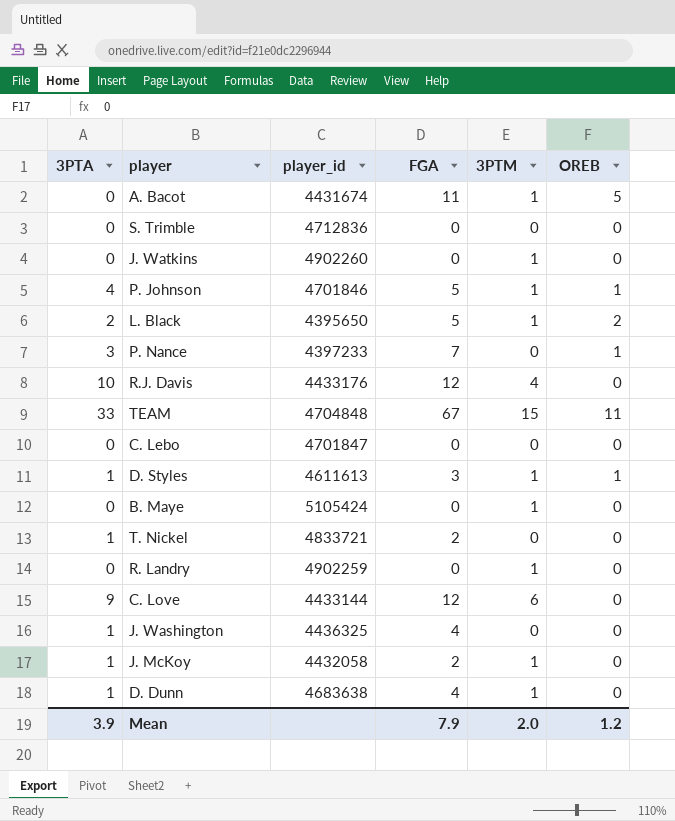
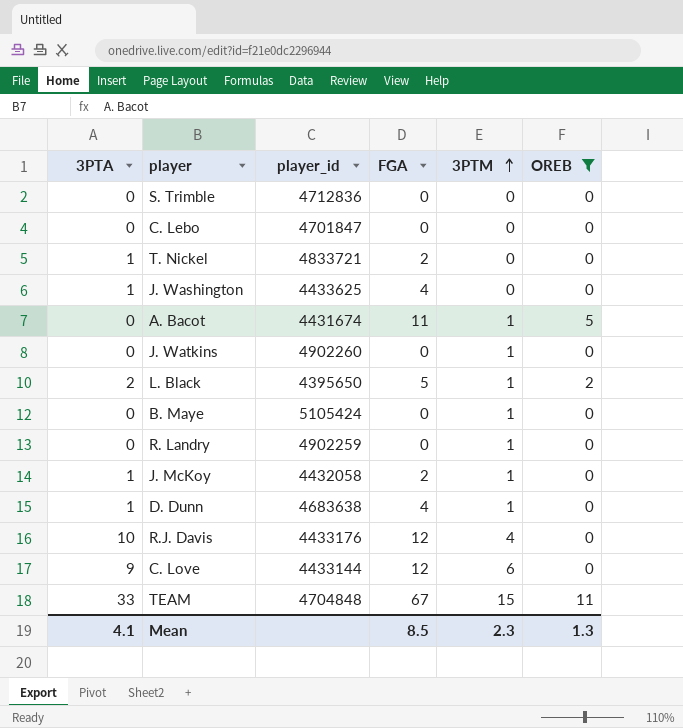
filter: none -> OREB != 1
row order: none -> 3PTM ascending
J. Washington | player_id: 4436325 -> 4433625
Mean | 3PTA: 3.9 -> 4.1
Mean | FGA: 7.9 -> 8.5
Mean | 3PTM: 2.0 -> 2.3
Mean | OREB: 1.2 -> 1.3

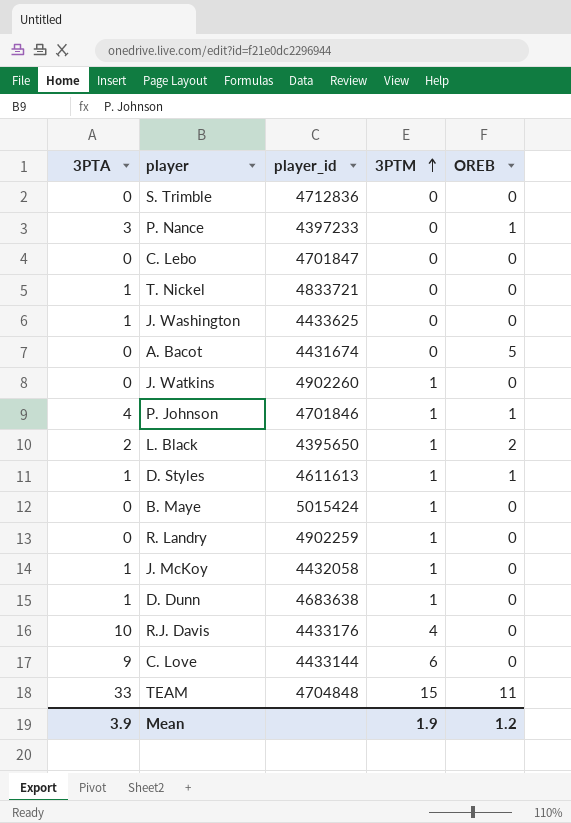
filter: OREB != 1 -> none
column FGA | position: 4 -> none
A. Bacot | 3PTM: 1 -> 0
B. Maye | player_id: 5105424 -> 5015424
Mean | 3PTA: 4.1 -> 3.9
Mean | 3PTM: 2.3 -> 1.9
Mean | OREB: 1.3 -> 1.2

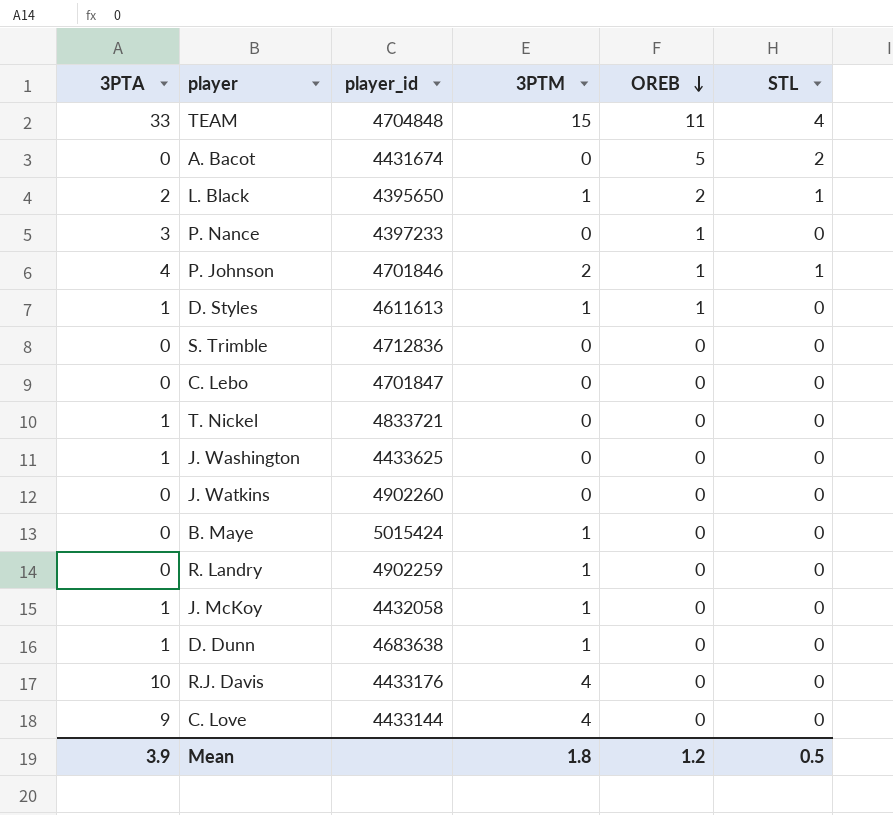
row order: 3PTM ascending -> OREB descending
column STL | position: none -> 6
P. Johnson | 3PTM: 1 -> 2
J. Watkins | 3PTM: 1 -> 0
C. Love | 3PTM: 6 -> 4
Mean | 3PTM: 1.9 -> 1.8

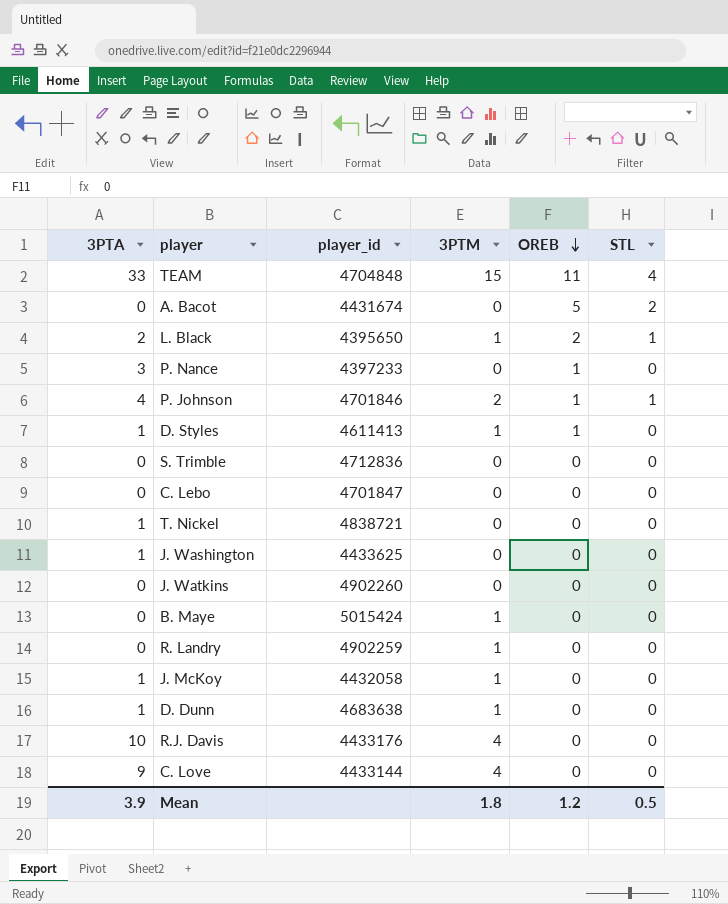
D. Styles | player_id: 4611613 -> 4611413
T. Nickel | player_id: 4833721 -> 4838721

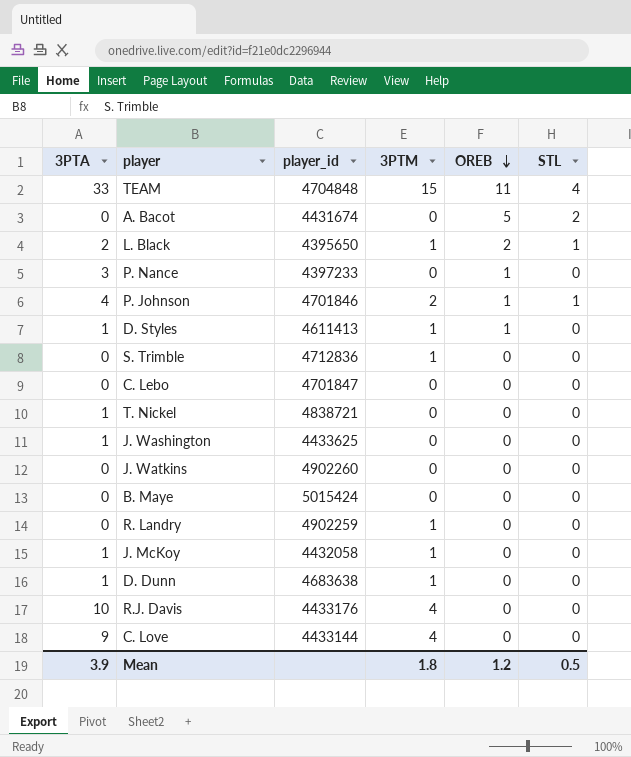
S. Trimble | 3PTM: 0 -> 1
B. Maye | 3PTM: 1 -> 0

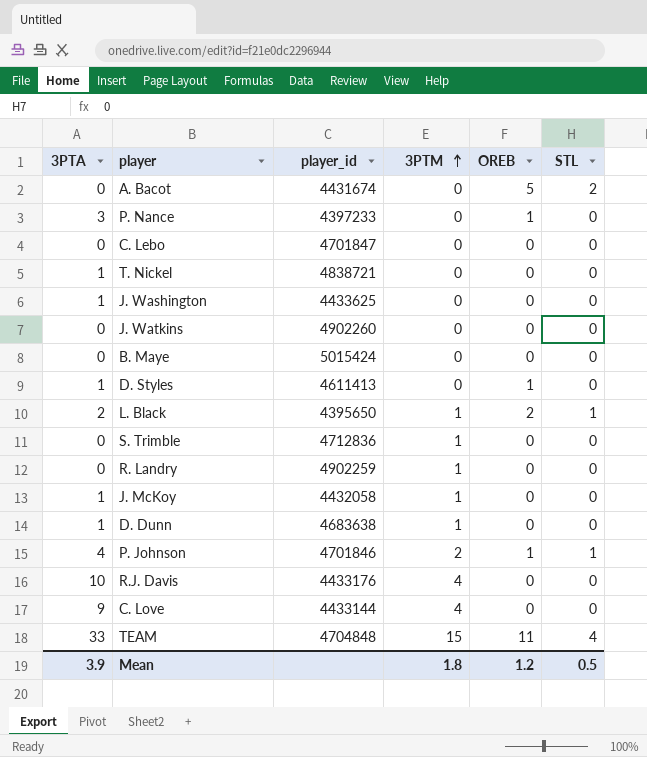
row order: OREB descending -> 3PTM ascending
D. Styles | 3PTM: 1 -> 0

